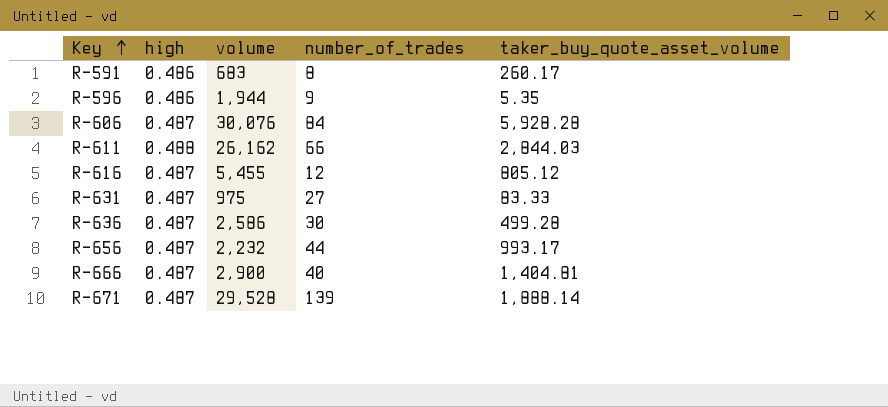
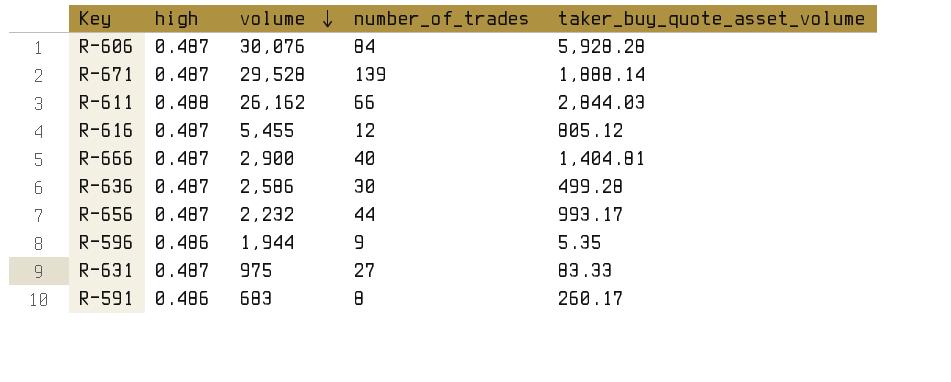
row order: Key ascending -> volume descending

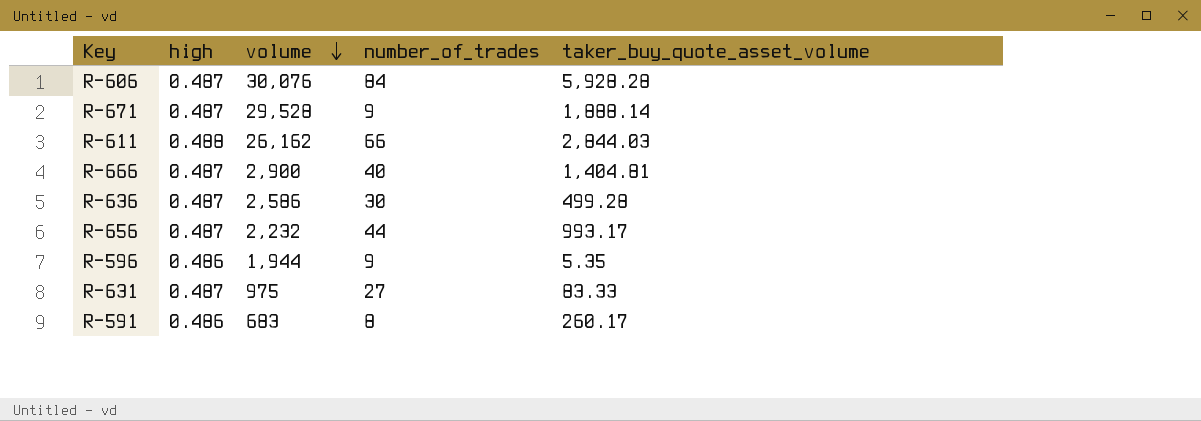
row R-616: 0.487 | 5,455 | 12 | 805.12 -> none
R-671 | number_of_trades: 139 -> 9

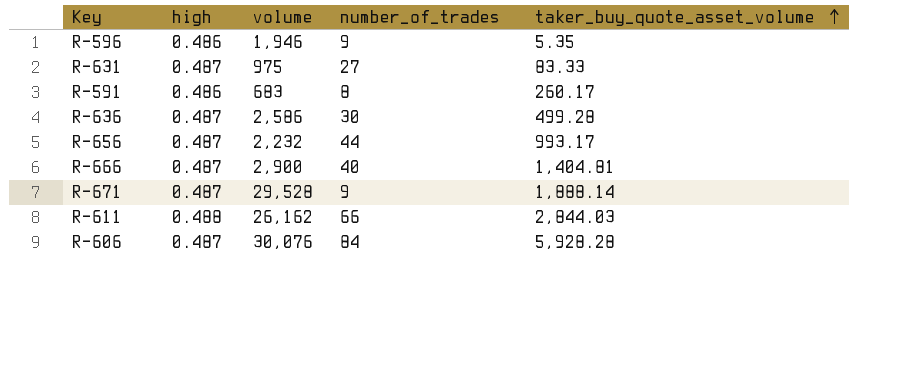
row order: volume descending -> taker_buy_quote_asset_volume ascending
R-596 | volume: 1,944 -> 1,946

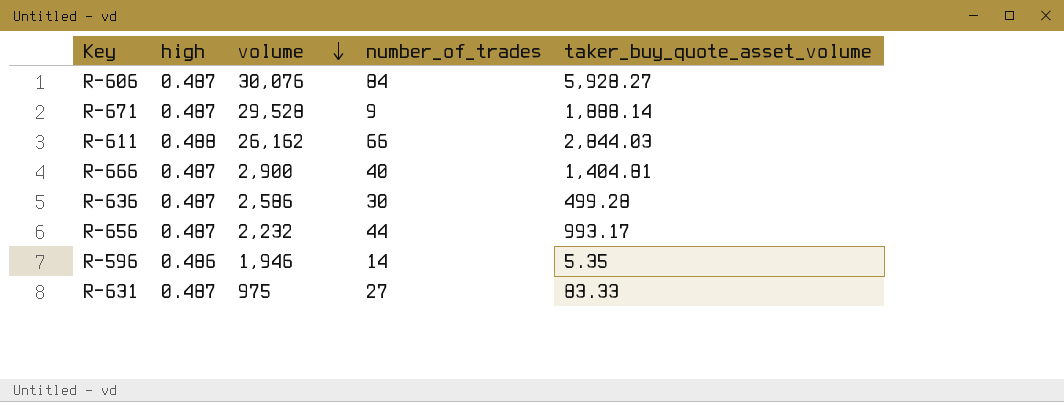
row order: taker_buy_quote_asset_volume ascending -> volume descending
row R-591: 0.486 | 683 | 8 | 260.17 -> none
R-606 | taker_buy_quote_asset_volume: 5,928.28 -> 5,928.27
R-596 | number_of_trades: 9 -> 14

